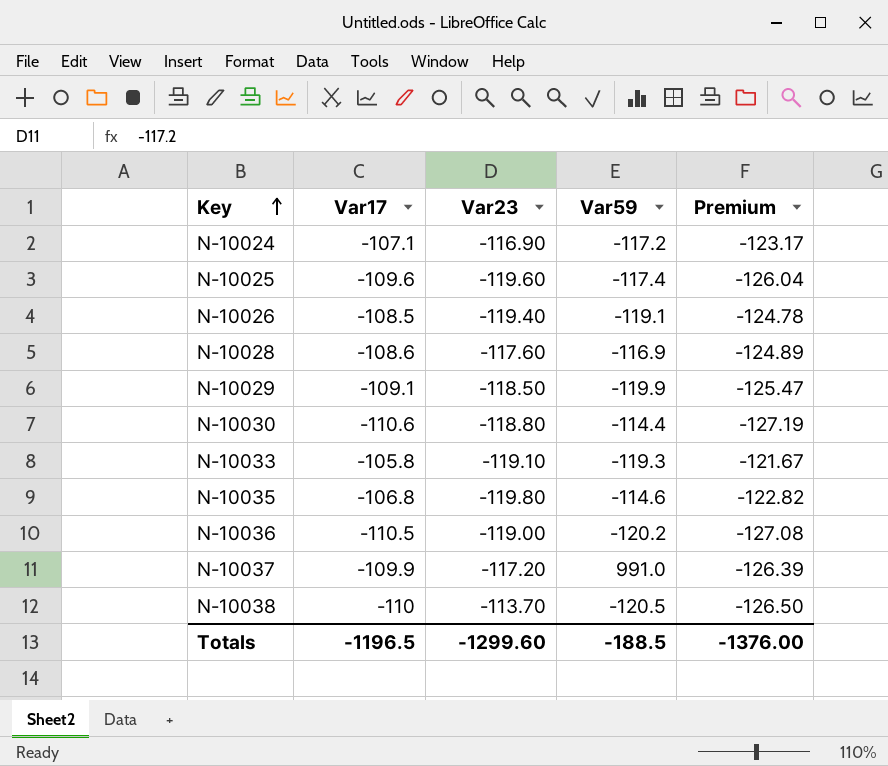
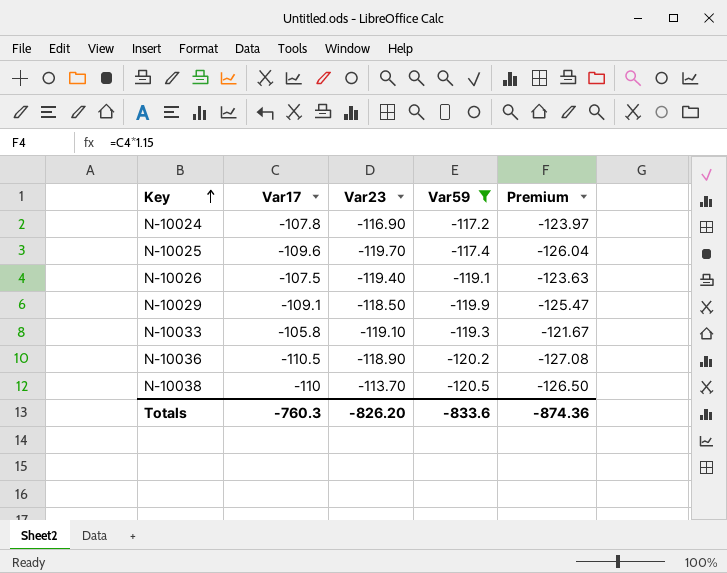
filter: none -> Var59 <= -117.2
N-10024 | Var17: -107.1 -> -107.8
N-10024 | Premium: -123.17 -> -123.97
N-10025 | Var23: -119.60 -> -119.70
N-10026 | Var17: -108.5 -> -107.5
N-10026 | Premium: -124.78 -> -123.63
N-10036 | Var23: -119.00 -> -118.90
Totals | Var17: -1196.5 -> -760.3
Totals | Var23: -1299.60 -> -826.20
Totals | Var59: -188.5 -> -833.6
Totals | Premium: -1376.00 -> -874.36

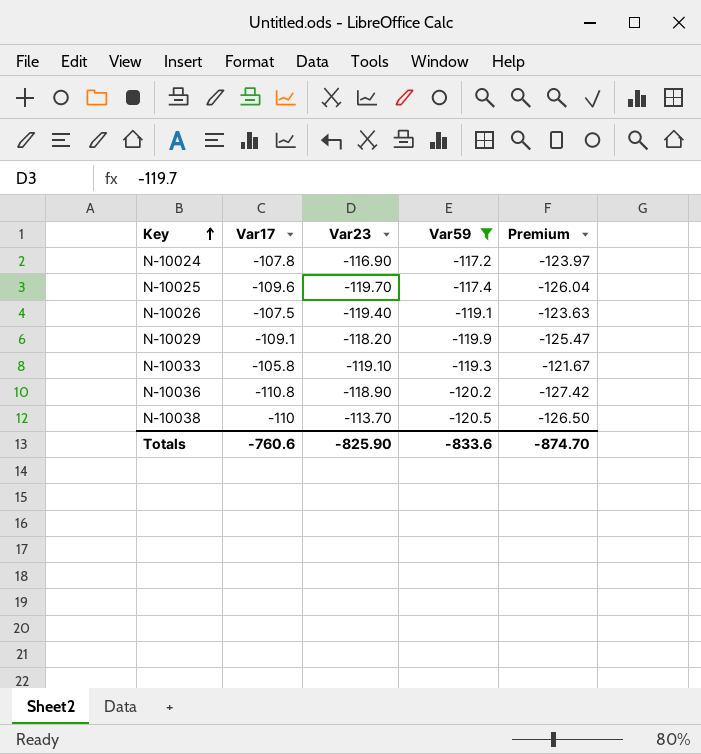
N-10029 | Var23: -118.50 -> -118.20
N-10036 | Var17: -110.5 -> -110.8
N-10036 | Premium: -127.08 -> -127.42
Totals | Var17: -760.3 -> -760.6
Totals | Var23: -826.20 -> -825.90
Totals | Premium: -874.36 -> -874.70

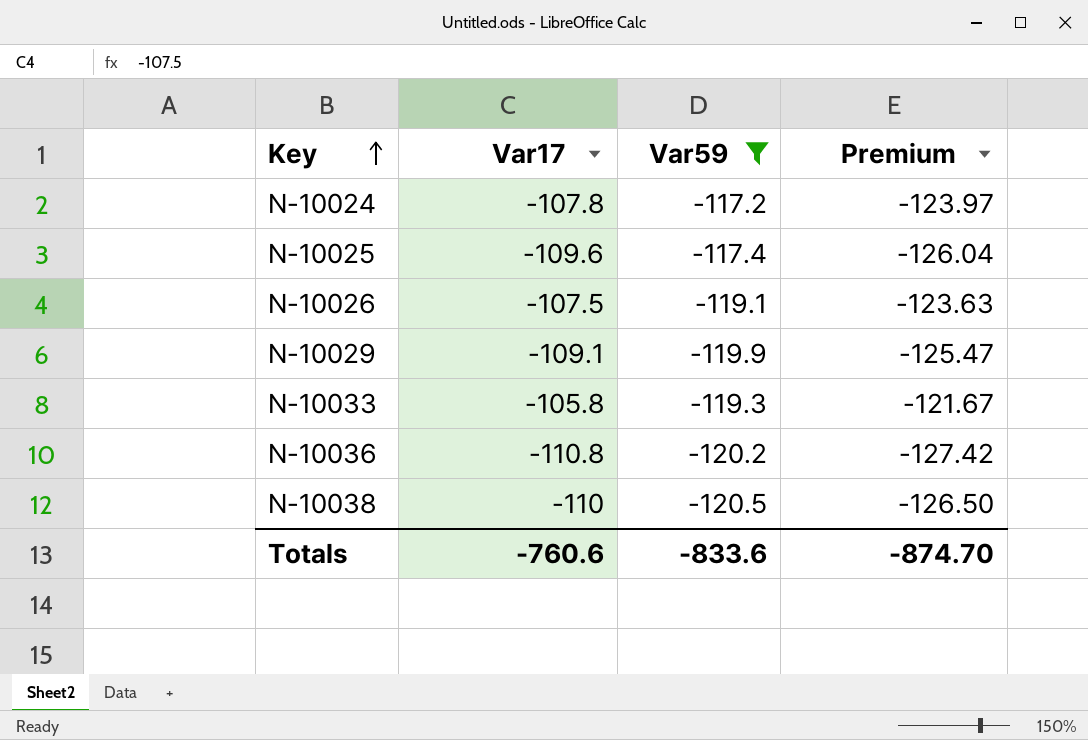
column Var23 | position: 3 -> none

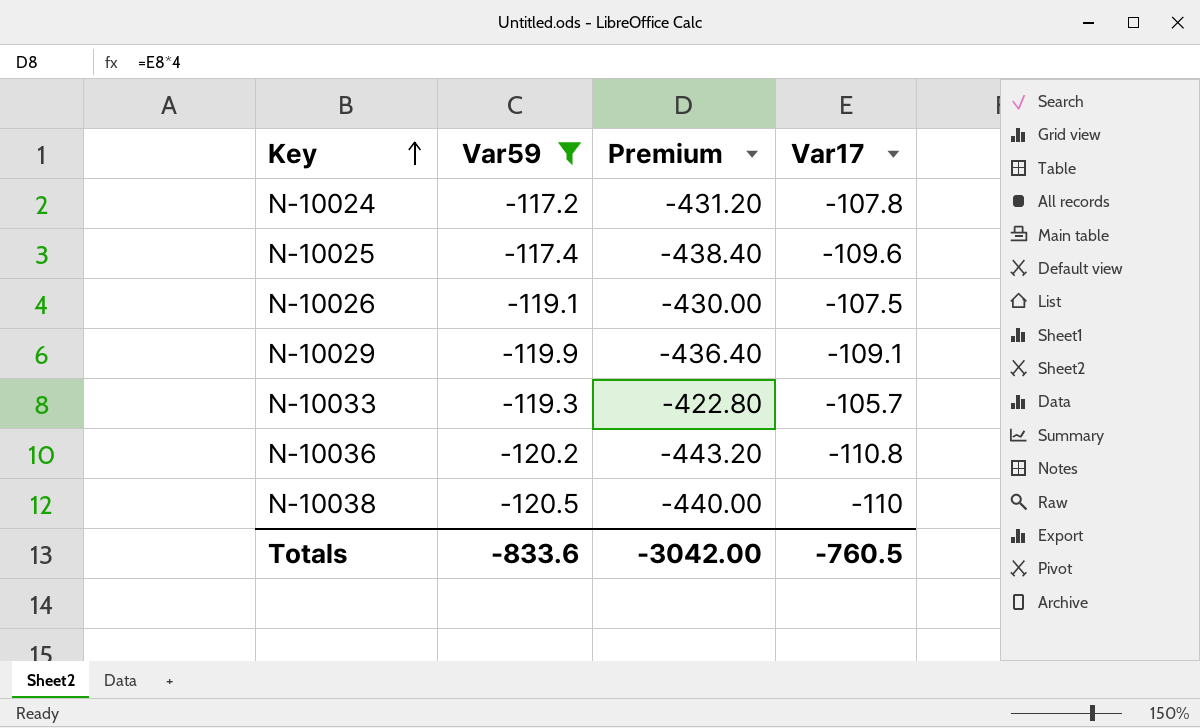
column Premium | formula: [Var17] * 1.15 -> [Var17] * 4
column Var17 | position: 2 -> 4
N-10033 | Var17: -105.8 -> -105.7
Totals | Premium: -874.70 -> -3042.00
Totals | Var17: -760.6 -> -760.5

